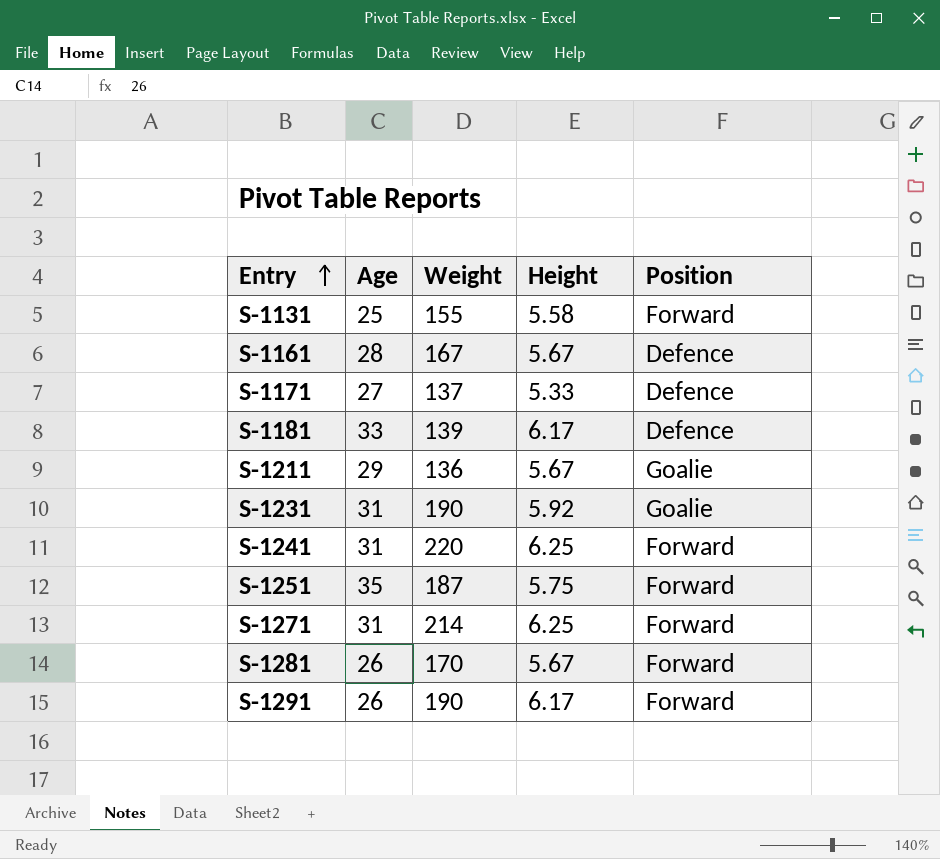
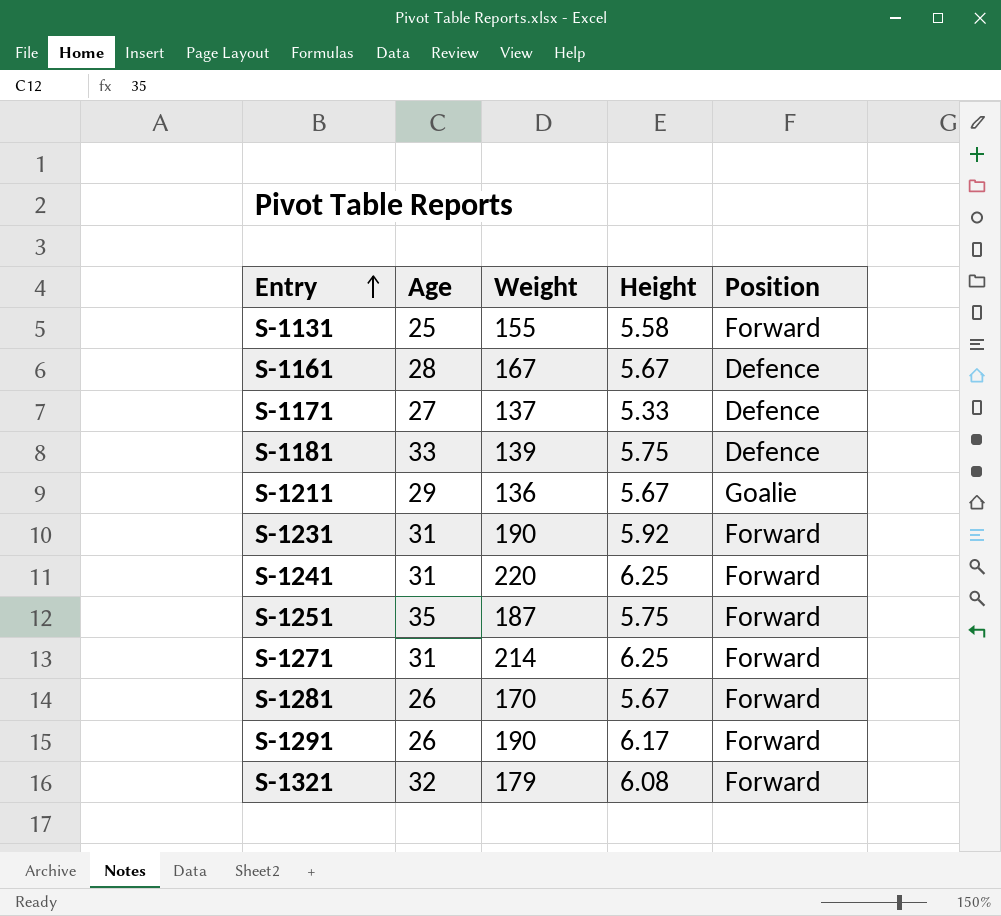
S-1181 | Height: 6.17 -> 5.75
S-1231 | Position: Goalie -> Forward
row S-1321: none -> 32 | 179 | 6.08 | Forward

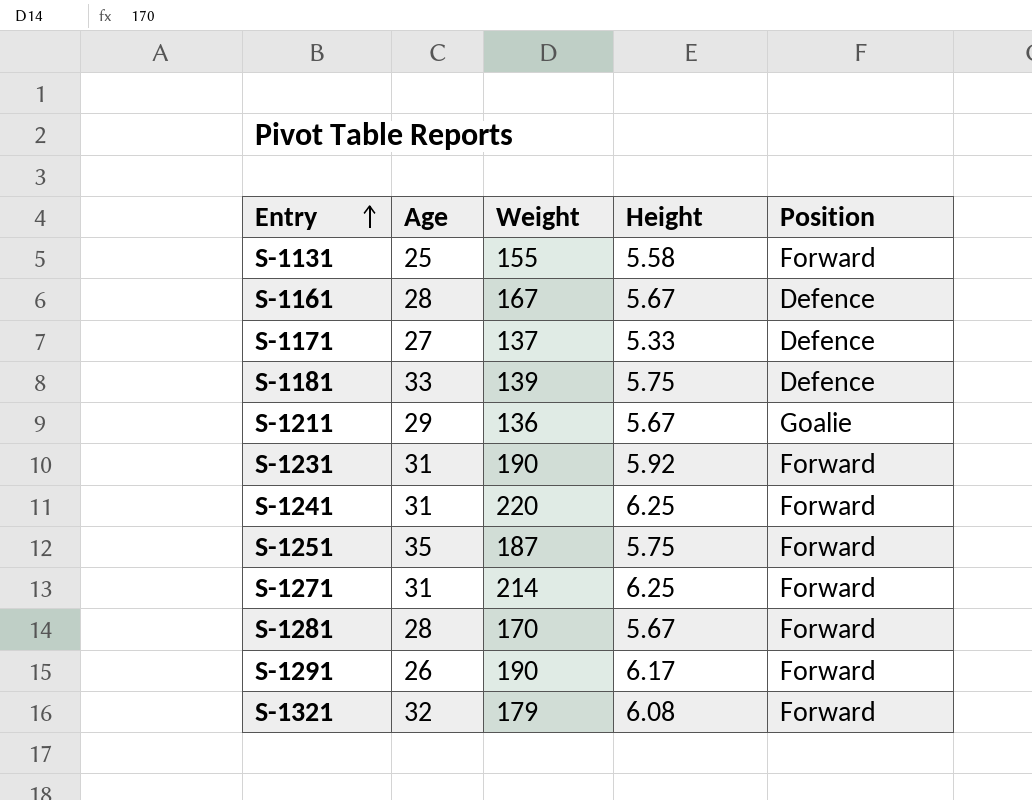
S-1281 | Age: 26 -> 28

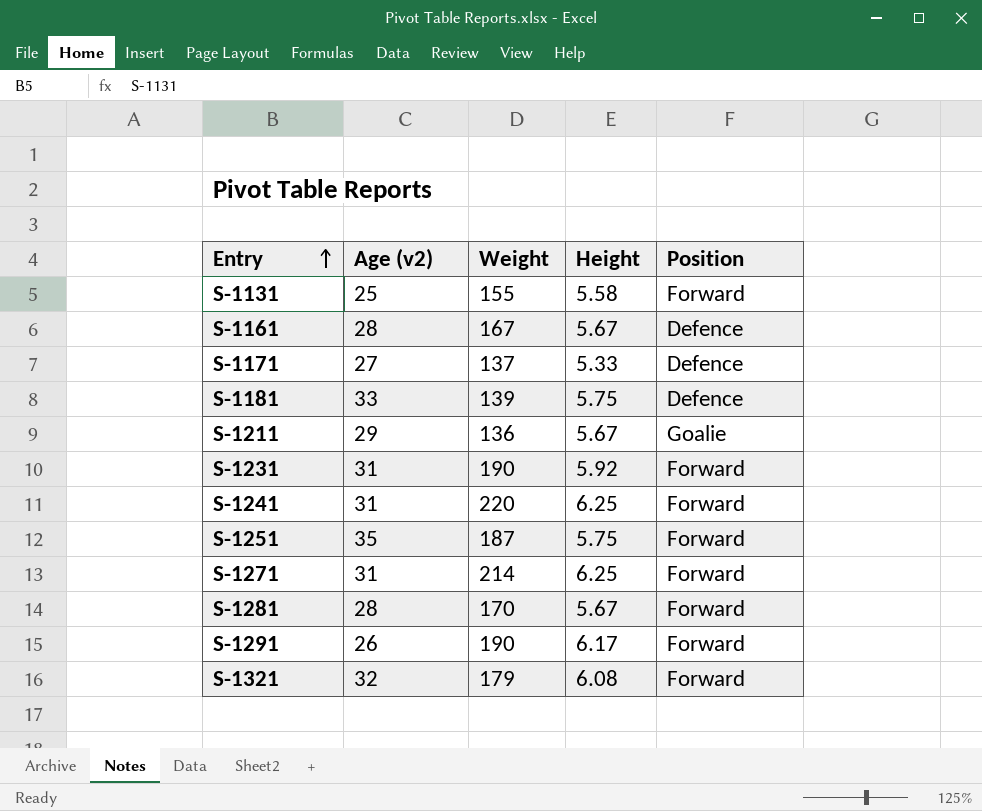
column name: Age -> Age (v2)

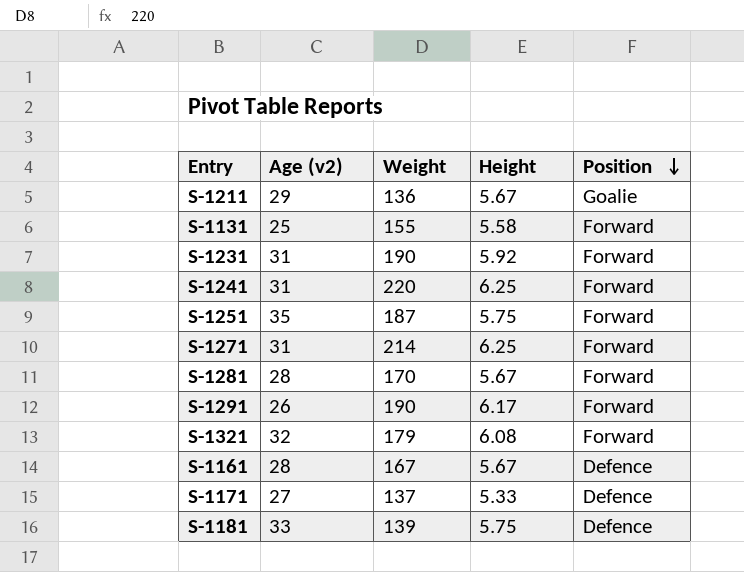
row order: Entry ascending -> Position descending

